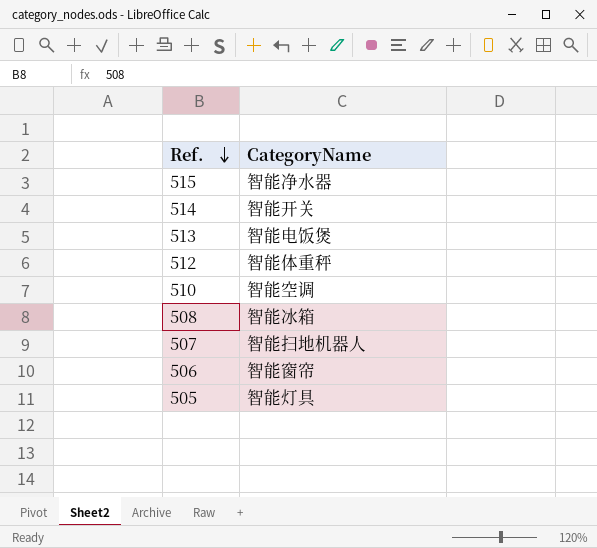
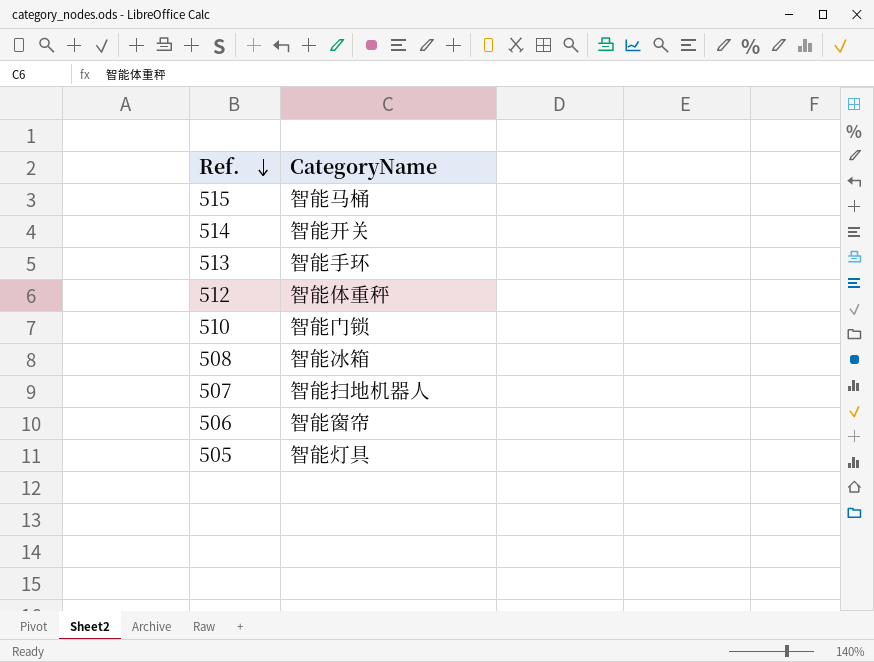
515 | CategoryName: 智能净水器 -> 智能马桶
513 | CategoryName: 智能电饭煲 -> 智能手环
510 | CategoryName: 智能空调 -> 智能门锁

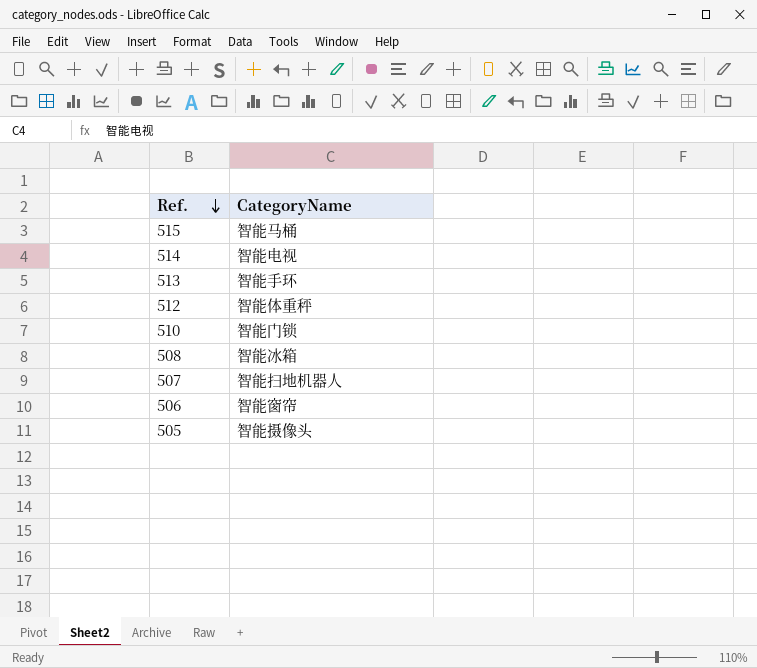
514 | CategoryName: 智能开关 -> 智能电视
505 | CategoryName: 智能灯具 -> 智能摄像头

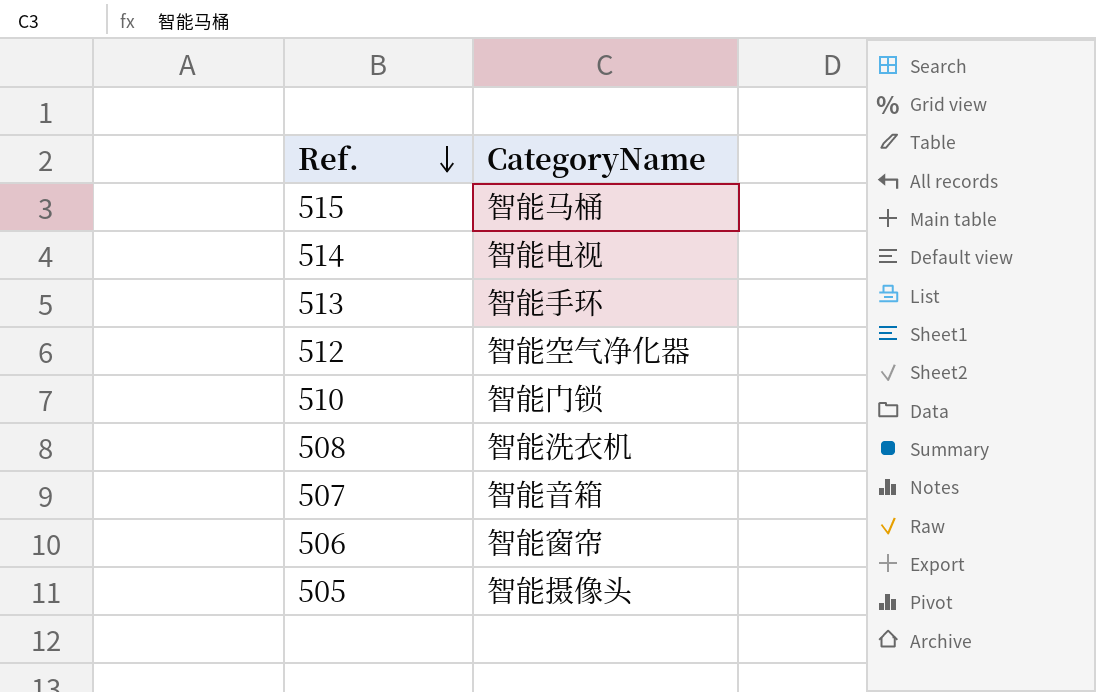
512 | CategoryName: 智能体重秤 -> 智能空气净化器
508 | CategoryName: 智能冰箱 -> 智能洗衣机
507 | CategoryName: 智能扫地机器人 -> 智能音箱

